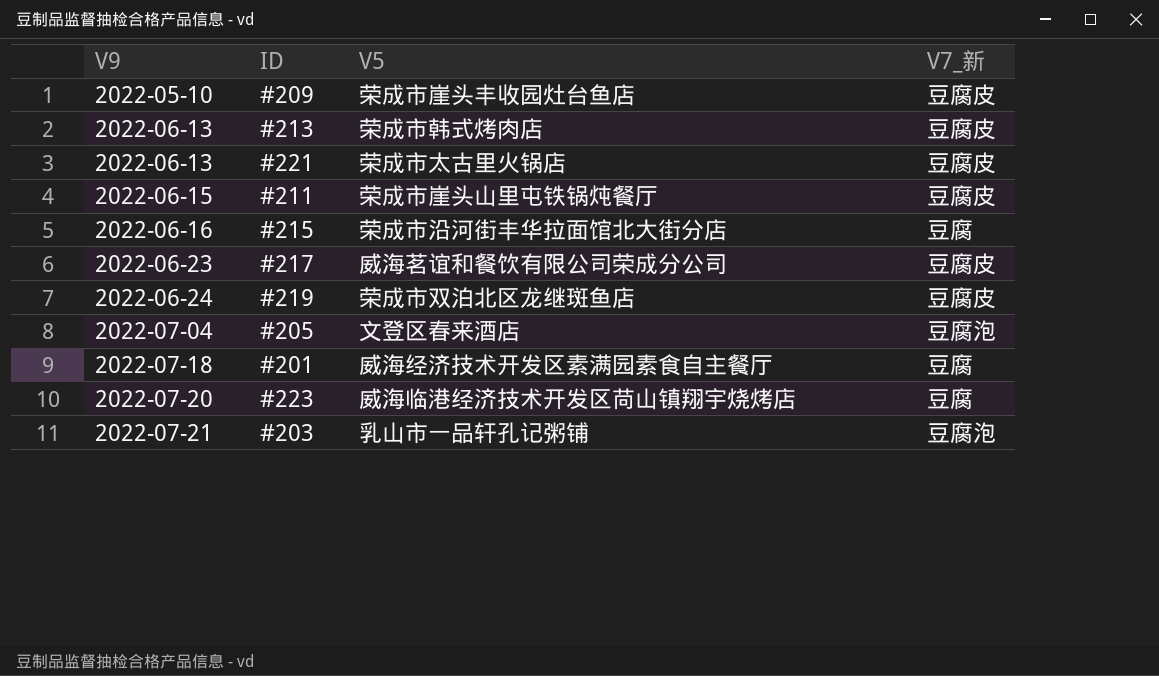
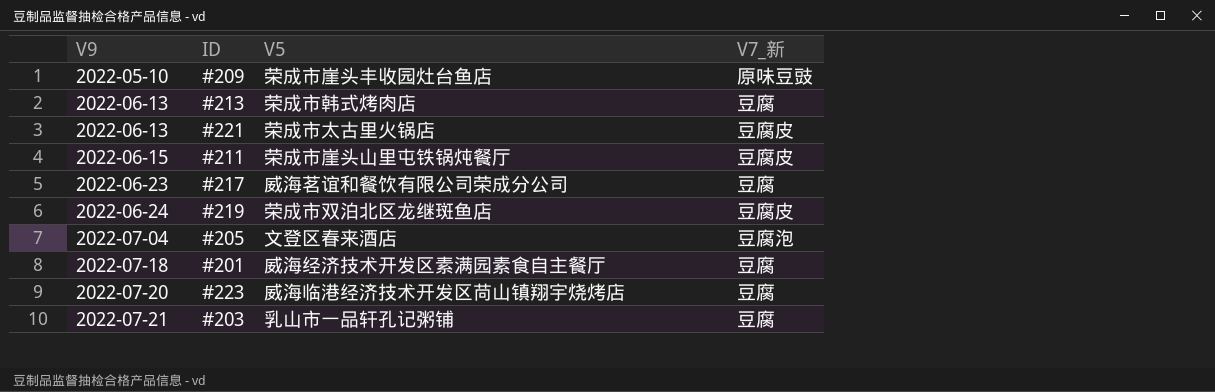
row #215: 2022-06-16 | 荣成市沿河街丰华拉面馆北大街分店 | 豆腐 -> none
#209 | V7_新: 豆腐皮 -> 原味豆豉
#213 | V7_新: 豆腐皮 -> 豆腐
#217 | V7_新: 豆腐皮 -> 豆腐
#203 | V7_新: 豆腐泡 -> 豆腐

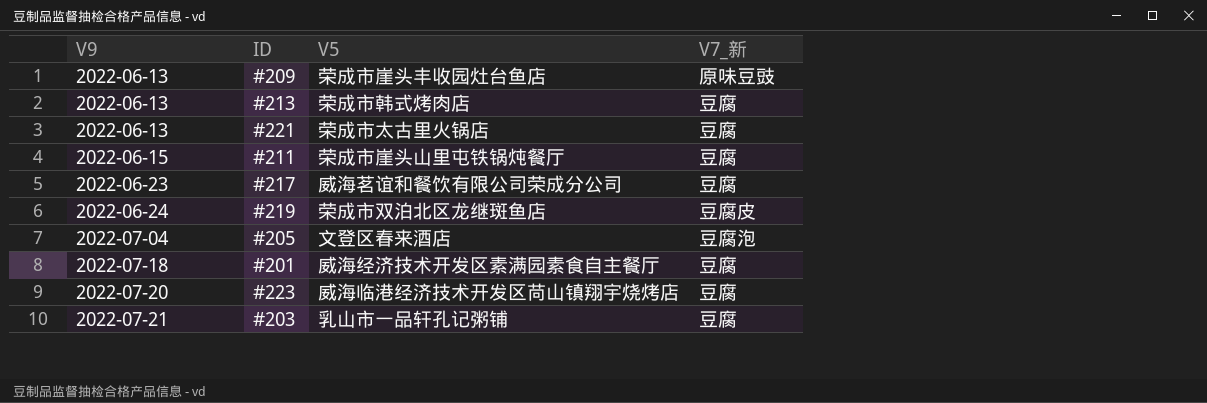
#209 | V9: 2022-05-10 -> 2022-06-13
#221 | V7_新: 豆腐皮 -> 豆腐
#211 | V7_新: 豆腐皮 -> 豆腐

